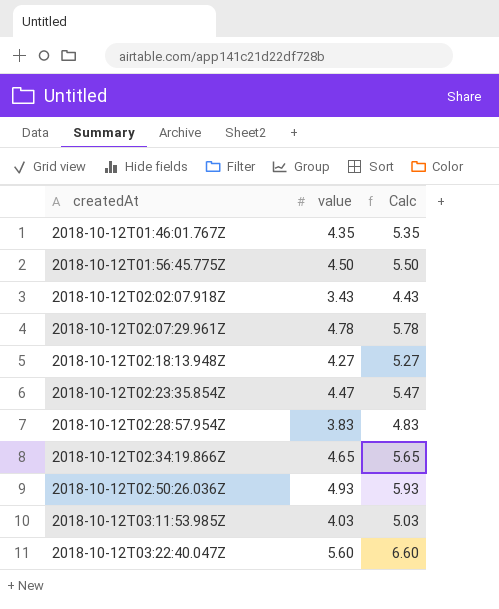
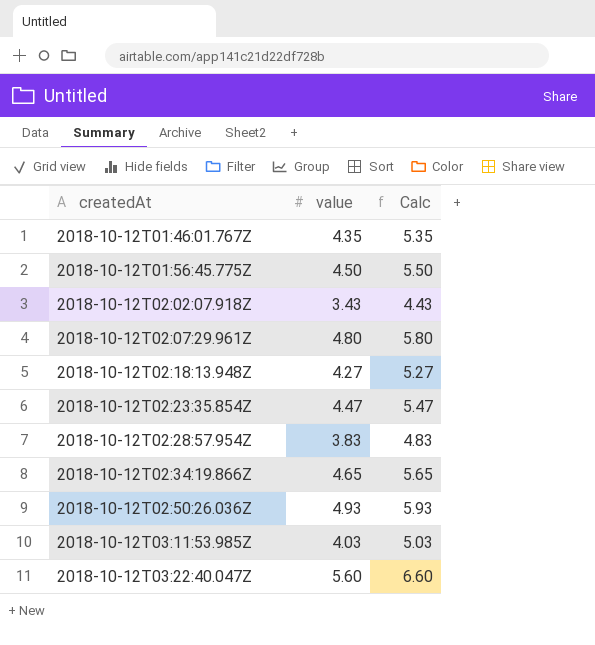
2018-10-12T02:07:29.961Z | value: 4.78 -> 4.80
2018-10-12T02:07:29.961Z | Calc: 5.78 -> 5.80

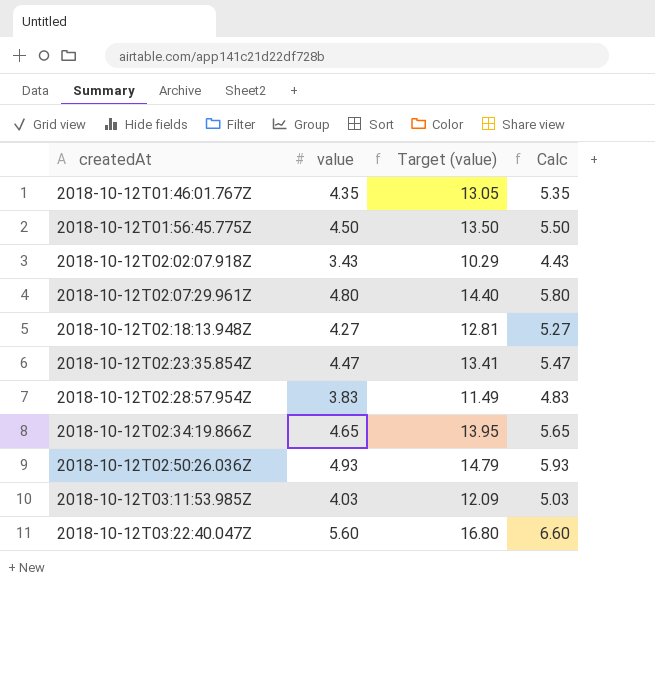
column Target (value) | formula: none -> [value] * 3

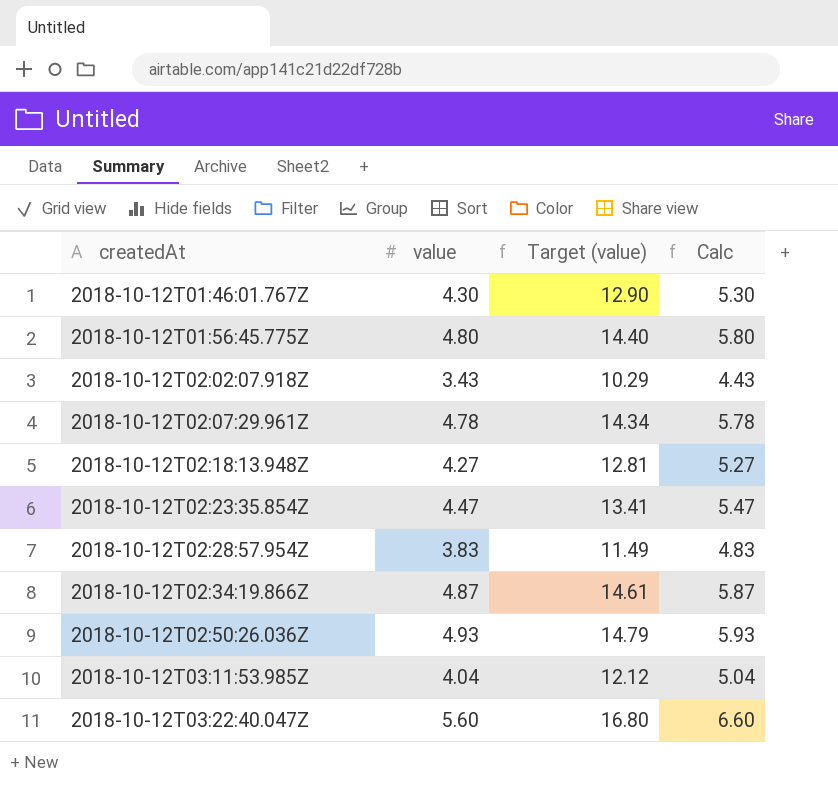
2018-10-12T01:46:01.767Z | value: 4.35 -> 4.30
2018-10-12T01:46:01.767Z | Target (value): 13.05 -> 12.90
2018-10-12T01:46:01.767Z | Calc: 5.35 -> 5.30
2018-10-12T01:56:45.775Z | value: 4.50 -> 4.80
2018-10-12T01:56:45.775Z | Target (value): 13.50 -> 14.40
2018-10-12T01:56:45.775Z | Calc: 5.50 -> 5.80
2018-10-12T02:07:29.961Z | value: 4.80 -> 4.78
2018-10-12T02:07:29.961Z | Target (value): 14.40 -> 14.34
2018-10-12T02:07:29.961Z | Calc: 5.80 -> 5.78
2018-10-12T02:34:19.866Z | value: 4.65 -> 4.87
2018-10-12T02:34:19.866Z | Target (value): 13.95 -> 14.61
2018-10-12T02:34:19.866Z | Calc: 5.65 -> 5.87
2018-10-12T03:11:53.985Z | value: 4.03 -> 4.04
2018-10-12T03:11:53.985Z | Target (value): 12.09 -> 12.12
2018-10-12T03:11:53.985Z | Calc: 5.03 -> 5.04

